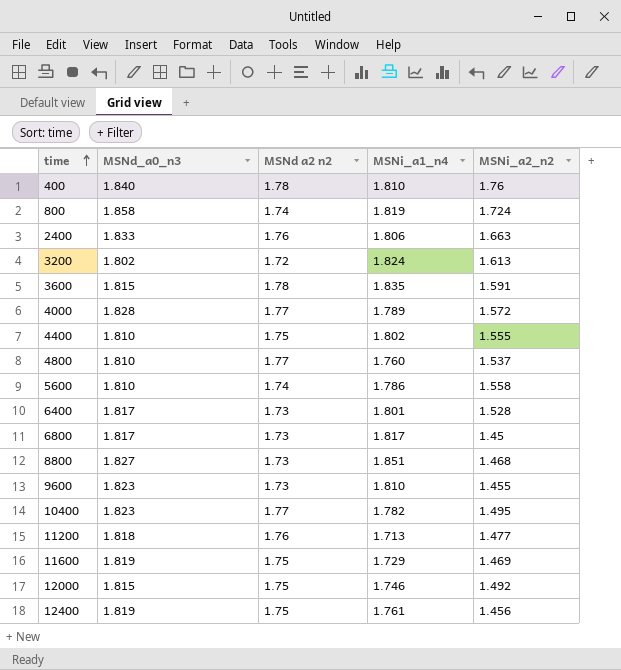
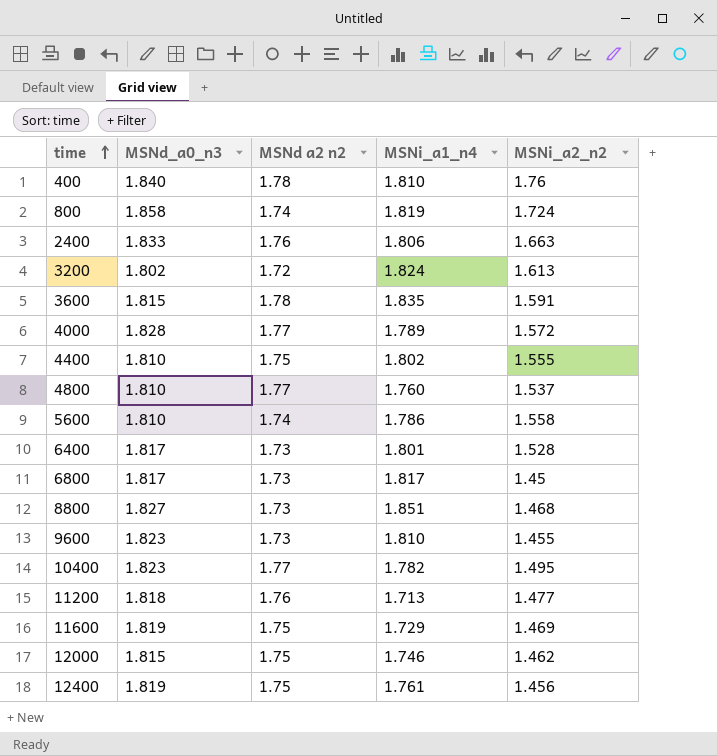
12000 | MSNi_a2_n2: 1.492 -> 1.462

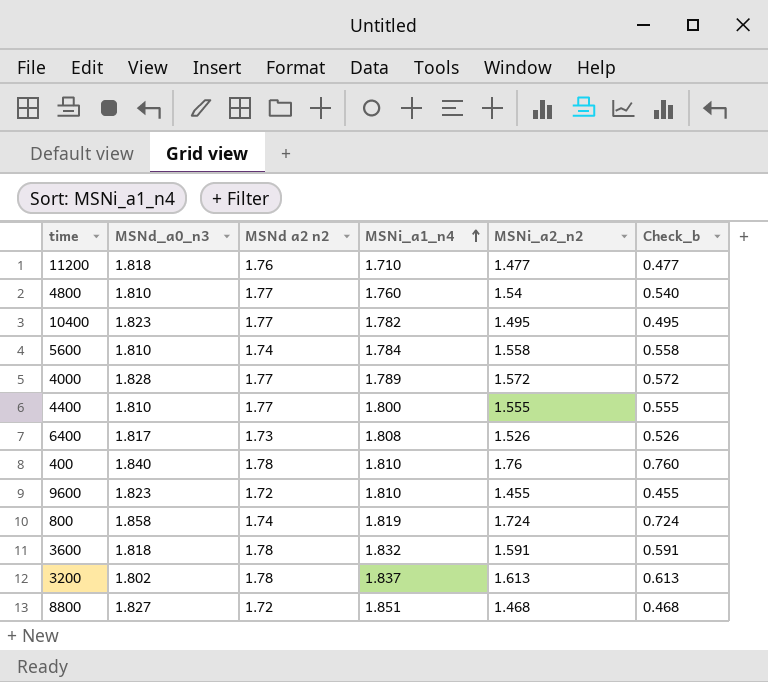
row order: time ascending -> MSNi_a1_n4 ascending
column Check_b | formula: none -> [MSNi_a2_n2] - 1
row 2400: 1.833 | 1.76 | 1.806 | 1.663 -> none
row 6800: 1.817 | 1.73 | 1.817 | 1.45 -> none
row 11600: 1.819 | 1.75 | 1.729 | 1.469 -> none
row 12000: 1.815 | 1.75 | 1.746 | 1.462 -> none
row 12400: 1.819 | 1.75 | 1.761 | 1.456 -> none
11200 | MSNi_a1_n4: 1.713 -> 1.710
4800 | MSNi_a2_n2: 1.537 -> 1.54
5600 | MSNi_a1_n4: 1.786 -> 1.784
4400 | MSNd a2 n2: 1.75 -> 1.77
4400 | MSNi_a1_n4: 1.802 -> 1.800
6400 | MSNi_a1_n4: 1.801 -> 1.808
6400 | MSNi_a2_n2: 1.528 -> 1.526
9600 | MSNd a2 n2: 1.73 -> 1.72
3600 | MSNd_a0_n3: 1.815 -> 1.818
3600 | MSNi_a1_n4: 1.835 -> 1.832
3200 | MSNd a2 n2: 1.72 -> 1.78
3200 | MSNi_a1_n4: 1.824 -> 1.837
8800 | MSNd a2 n2: 1.73 -> 1.72

